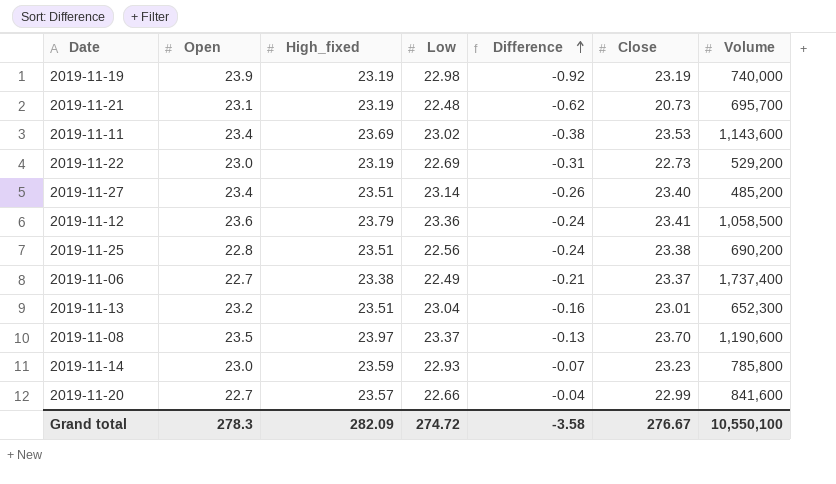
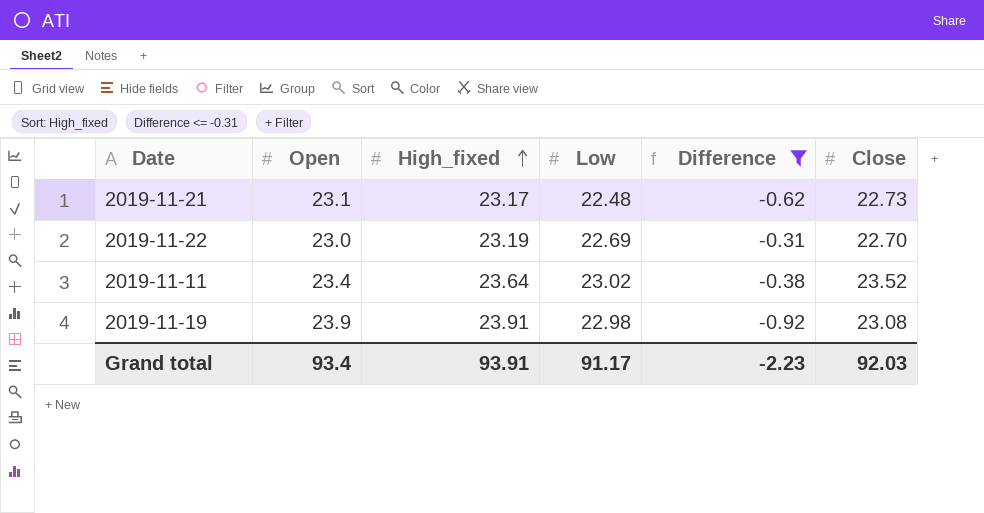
filter: none -> Difference <= -0.31
row order: Difference ascending -> High_fixed ascending
column Volume | position: 7 -> none
2019-11-21 | High_fixed: 23.19 -> 23.17
2019-11-21 | Close: 20.73 -> 22.73
2019-11-22 | Close: 22.73 -> 22.70
2019-11-11 | High_fixed: 23.69 -> 23.64
2019-11-11 | Close: 23.53 -> 23.52
2019-11-19 | High_fixed: 23.19 -> 23.91
2019-11-19 | Close: 23.19 -> 23.08
Grand total | Open: 278.3 -> 93.4
Grand total | High_fixed: 282.09 -> 93.91
Grand total | Low: 274.72 -> 91.17
Grand total | Difference: -3.58 -> -2.23
Grand total | Close: 276.67 -> 92.03

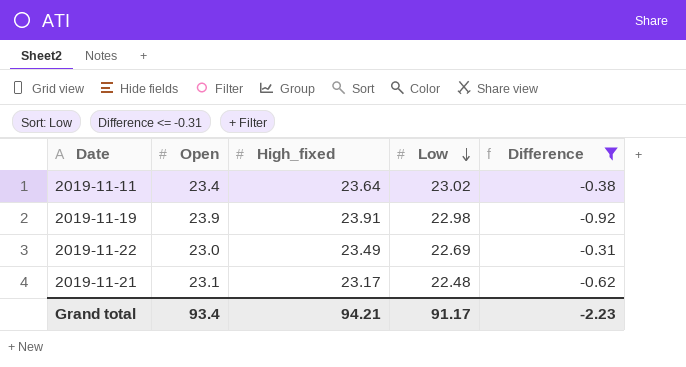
row order: High_fixed ascending -> Low descending
column Close | position: 6 -> none
2019-11-22 | High_fixed: 23.19 -> 23.49
Grand total | High_fixed: 93.91 -> 94.21

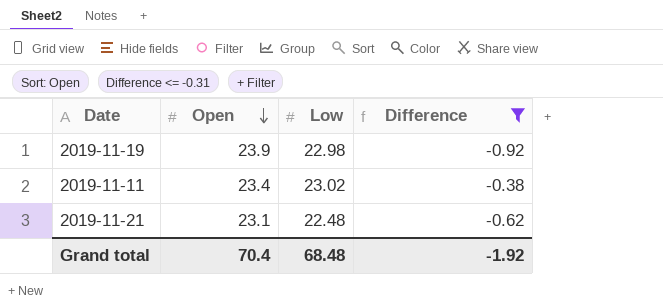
row order: Low descending -> Open descending
column High_fixed | position: 3 -> none
row 2019-11-22: 23.0 | 23.49 | 22.69 | -0.31 -> none
Grand total | Open: 93.4 -> 70.4
Grand total | Low: 91.17 -> 68.48
Grand total | Difference: -2.23 -> -1.92

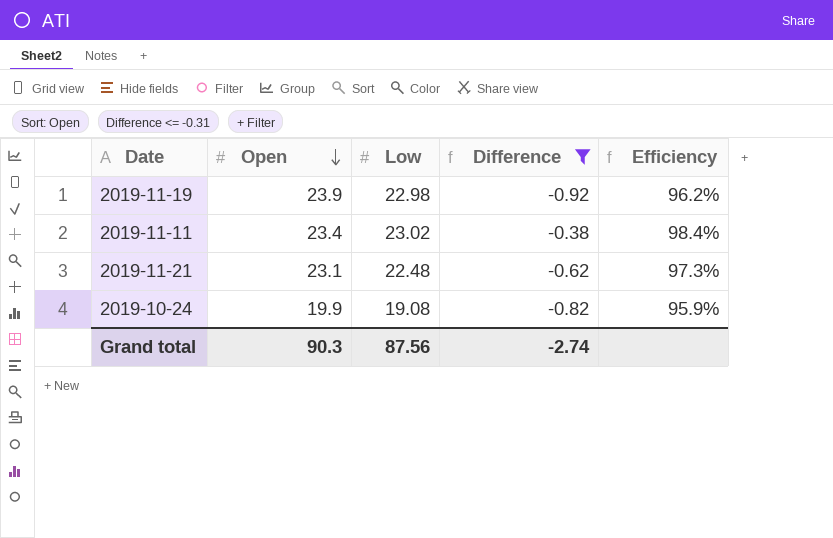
column Efficiency | formula: none -> [Low] / [Open]
row 2019-10-24: none -> 19.9 | 19.08 | -0.82 | 95.9%
Grand total | Open: 70.4 -> 90.3
Grand total | Low: 68.48 -> 87.56
Grand total | Difference: -1.92 -> -2.74

